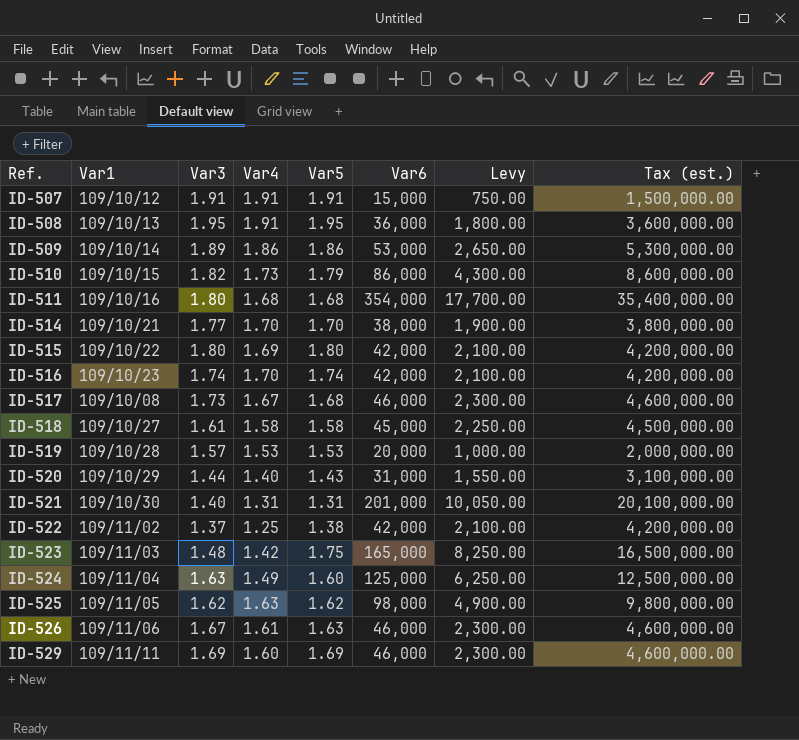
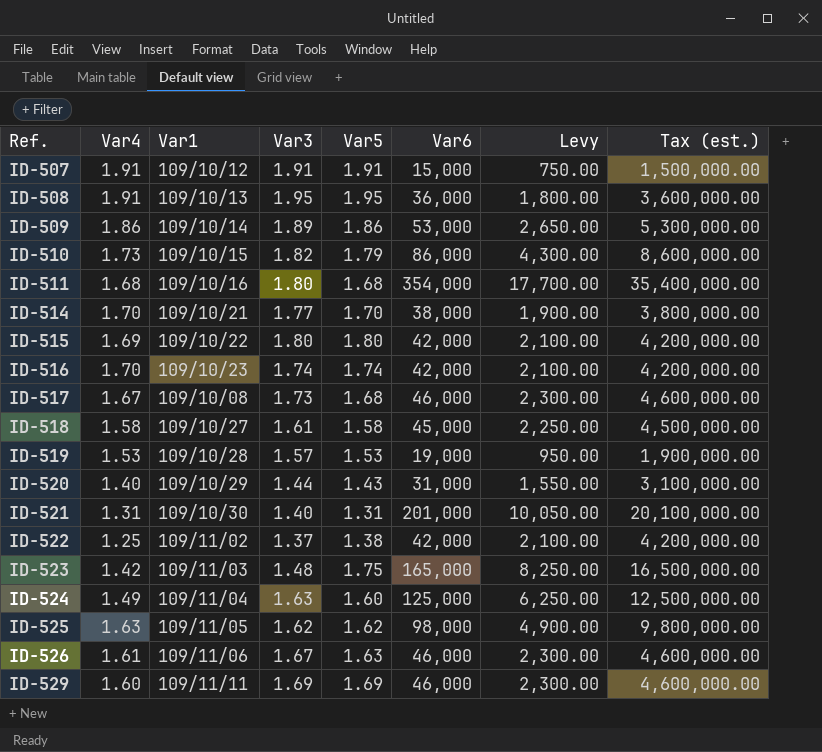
column Var4 | position: 4 -> 2
ID-519 | Var6: 20,000 -> 19,000
ID-519 | Levy: 1,000.00 -> 950.00
ID-519 | Tax (est.): 2,000,000.00 -> 1,900,000.00

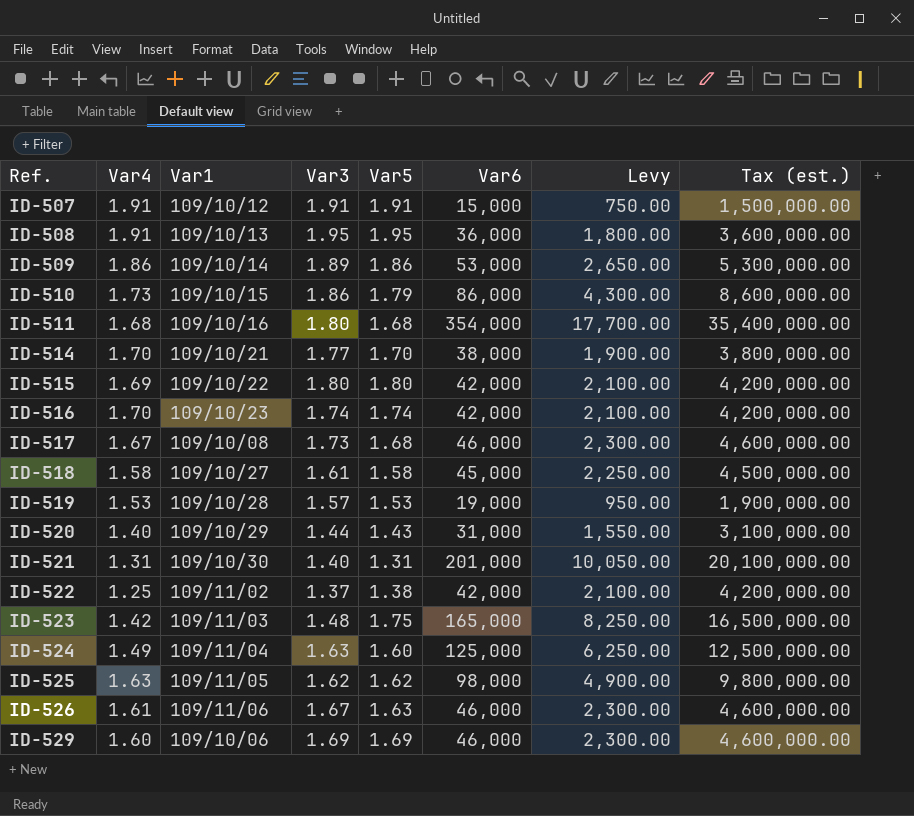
ID-510 | Var3: 1.82 -> 1.86
ID-529 | Var1: 109/11/11 -> 109/10/06

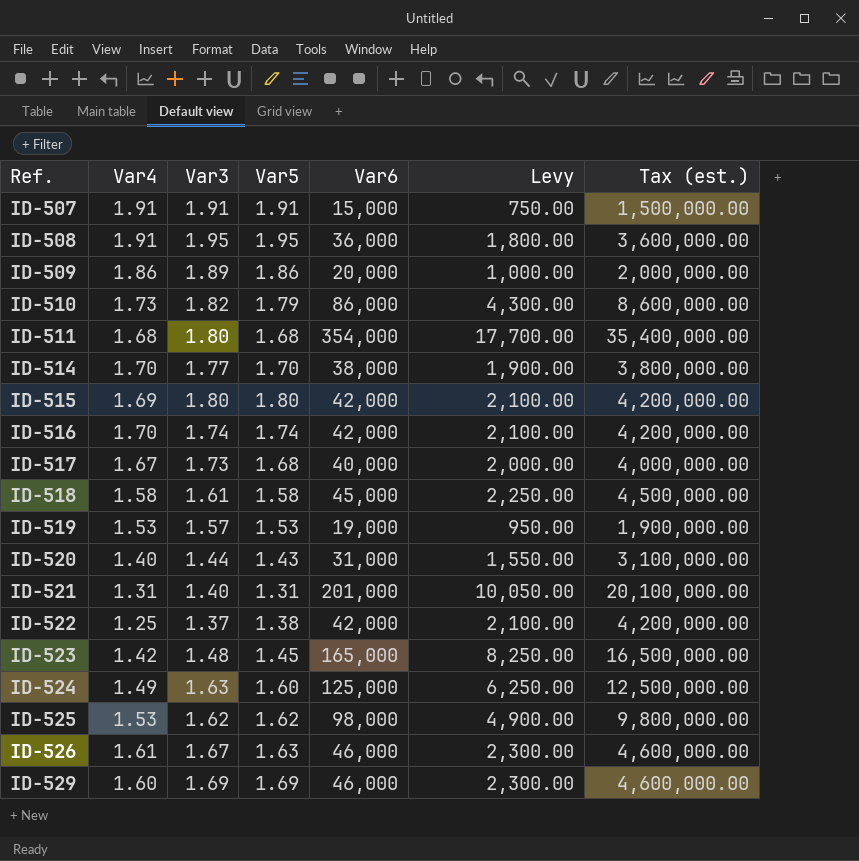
column Var1 | position: 3 -> none
ID-509 | Var6: 53,000 -> 20,000
ID-509 | Levy: 2,650.00 -> 1,000.00
ID-509 | Tax (est.): 5,300,000.00 -> 2,000,000.00
ID-510 | Var3: 1.86 -> 1.82
ID-517 | Var6: 46,000 -> 40,000
ID-517 | Levy: 2,300.00 -> 2,000.00
ID-517 | Tax (est.): 4,600,000.00 -> 4,000,000.00
ID-523 | Var5: 1.75 -> 1.45
ID-525 | Var4: 1.63 -> 1.53

